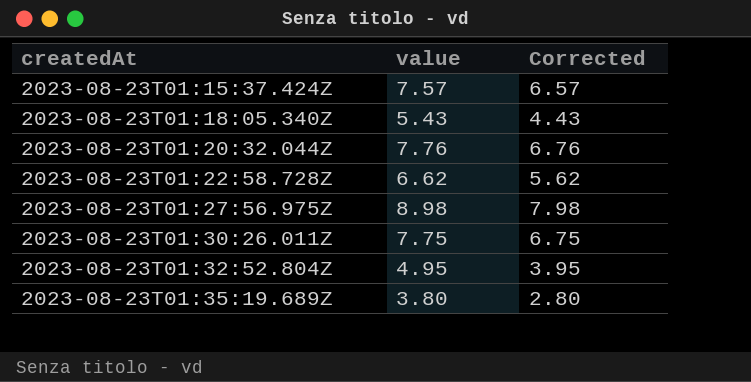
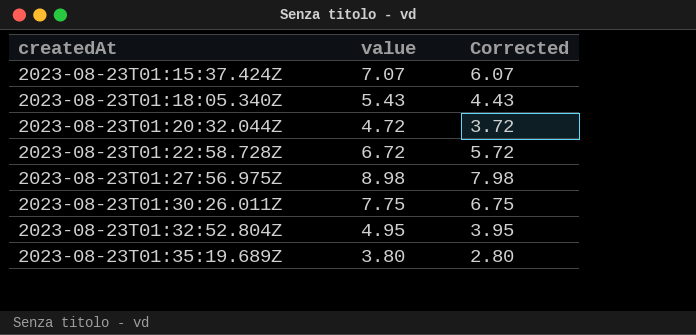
2023-08-23T01:15:37.424Z | value: 7.57 -> 7.07
2023-08-23T01:15:37.424Z | Corrected: 6.57 -> 6.07
2023-08-23T01:20:32.044Z | value: 7.76 -> 4.72
2023-08-23T01:20:32.044Z | Corrected: 6.76 -> 3.72
2023-08-23T01:22:58.728Z | value: 6.62 -> 6.72
2023-08-23T01:22:58.728Z | Corrected: 5.62 -> 5.72

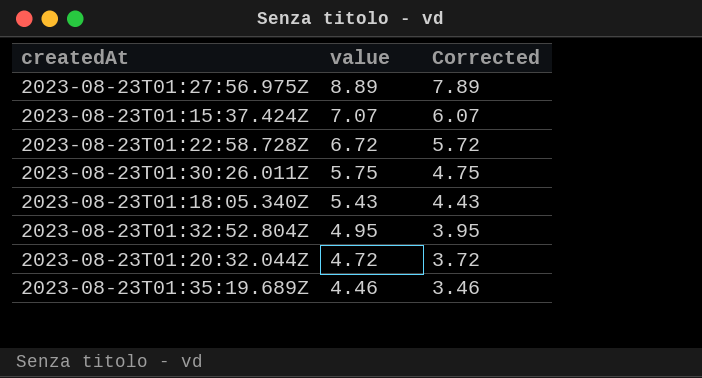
row order: createdAt ascending -> value descending
2023-08-23T01:27:56.975Z | value: 8.98 -> 8.89
2023-08-23T01:27:56.975Z | Corrected: 7.98 -> 7.89
2023-08-23T01:30:26.011Z | value: 7.75 -> 5.75
2023-08-23T01:30:26.011Z | Corrected: 6.75 -> 4.75
2023-08-23T01:35:19.689Z | value: 3.80 -> 4.46
2023-08-23T01:35:19.689Z | Corrected: 2.80 -> 3.46

